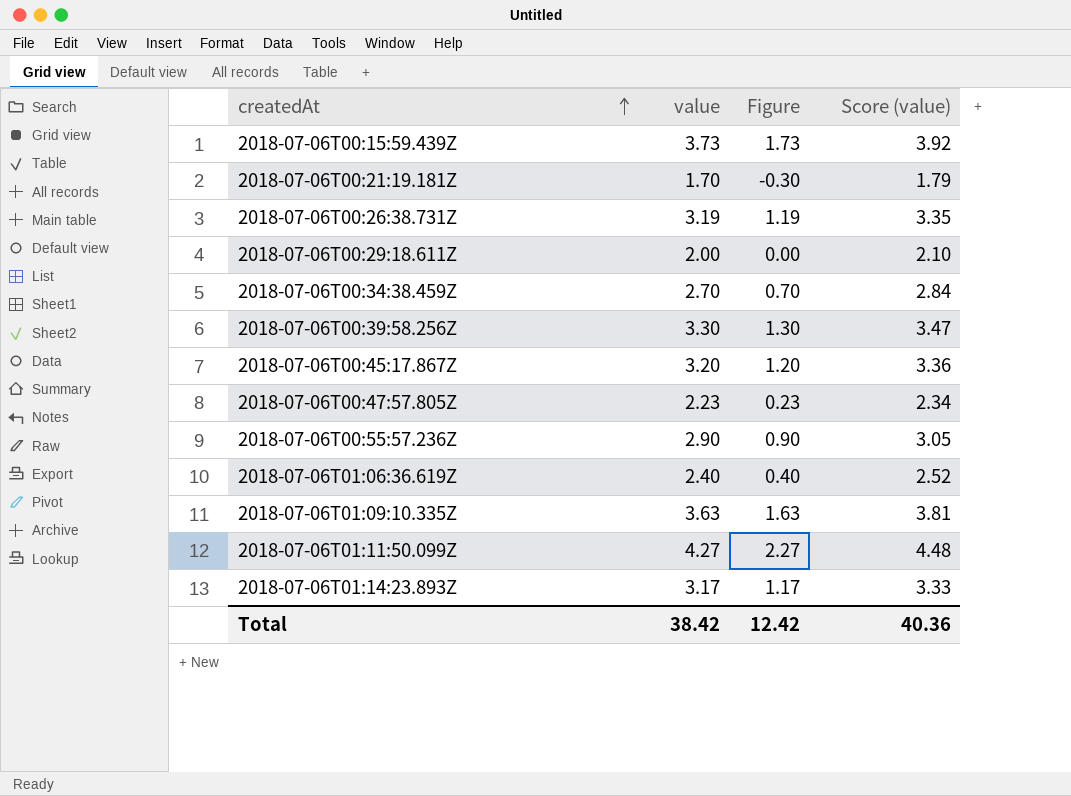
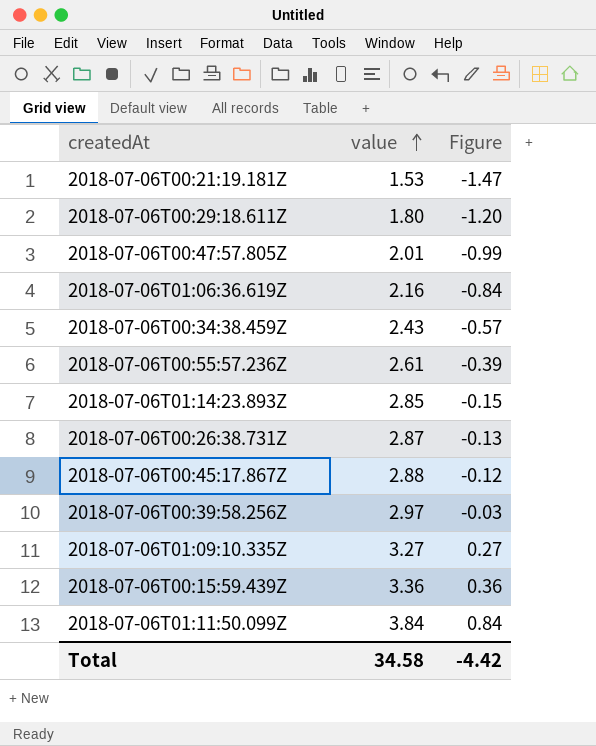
row order: createdAt ascending -> value ascending
column Score (value) | formula: [value] * 1.05 -> none
column Figure | formula: [value] - 2 -> [value] - 3
2018-07-06T00:21:19.181Z | value: 1.70 -> 1.53
2018-07-06T00:29:18.611Z | value: 2.00 -> 1.80
2018-07-06T00:47:57.805Z | value: 2.23 -> 2.01
2018-07-06T01:06:36.619Z | value: 2.40 -> 2.16
2018-07-06T00:34:38.459Z | value: 2.70 -> 2.43
2018-07-06T00:55:57.236Z | value: 2.90 -> 2.61
2018-07-06T01:14:23.893Z | value: 3.17 -> 2.85
2018-07-06T00:26:38.731Z | value: 3.19 -> 2.87
2018-07-06T00:45:17.867Z | value: 3.20 -> 2.88
2018-07-06T00:39:58.256Z | value: 3.30 -> 2.97
2018-07-06T01:09:10.335Z | value: 3.63 -> 3.27
2018-07-06T00:15:59.439Z | value: 3.73 -> 3.36
2018-07-06T01:11:50.099Z | value: 4.27 -> 3.84
Total | value: 38.42 -> 34.58
Total | Figure: 12.42 -> -4.42

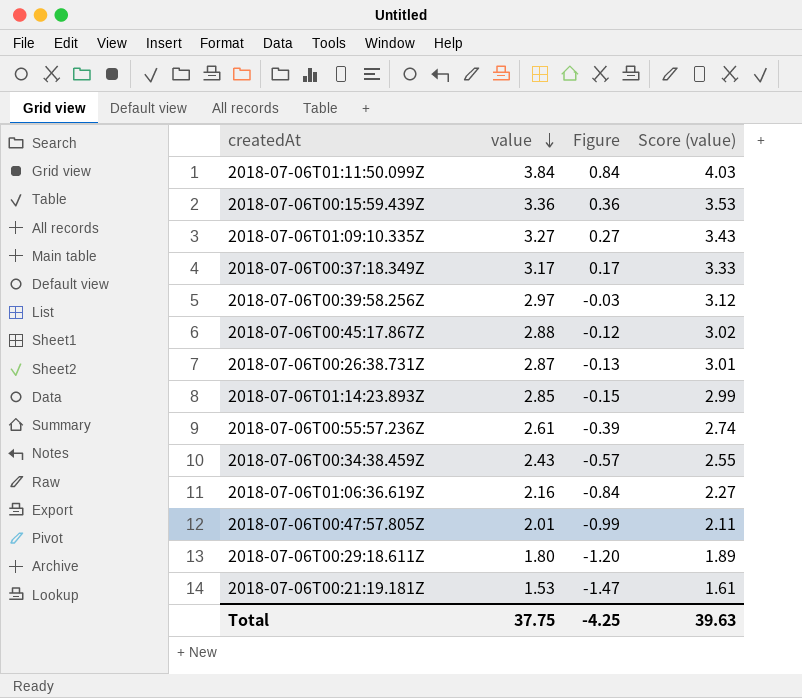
row order: value ascending -> value descending
column Score (value) | formula: none -> [value] * 1.05
row 2018-07-06T00:37:18.349Z: none -> 3.17 | 0.17 | 3.33
Total | value: 34.58 -> 37.75
Total | Figure: -4.42 -> -4.25

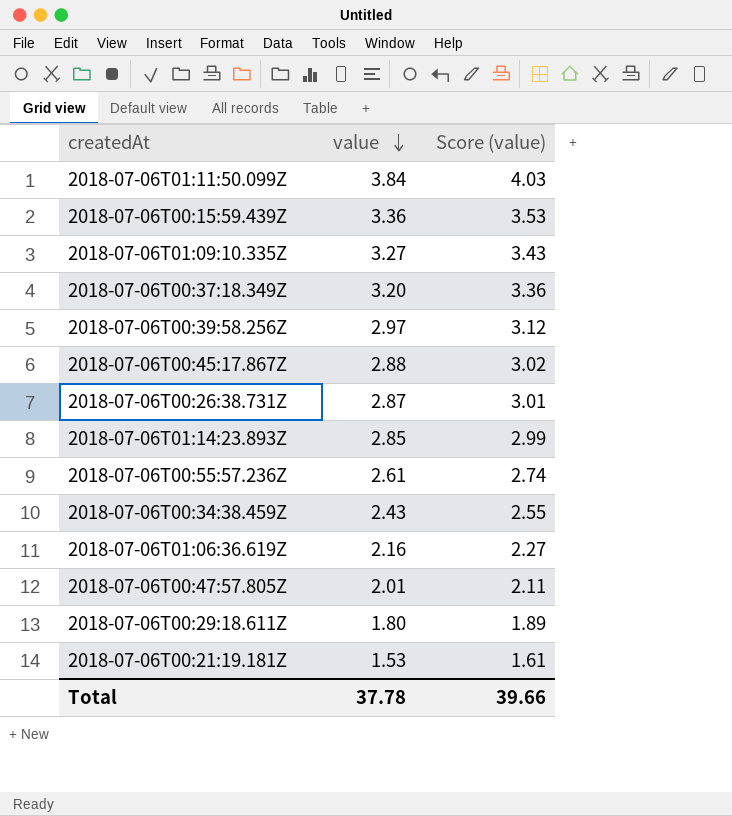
column Figure | formula: [value] - 3 -> none
2018-07-06T00:37:18.349Z | value: 3.17 -> 3.20
2018-07-06T00:37:18.349Z | Score (value): 3.33 -> 3.36
Total | value: 37.75 -> 37.78
Total | Score (value): 39.63 -> 39.66

